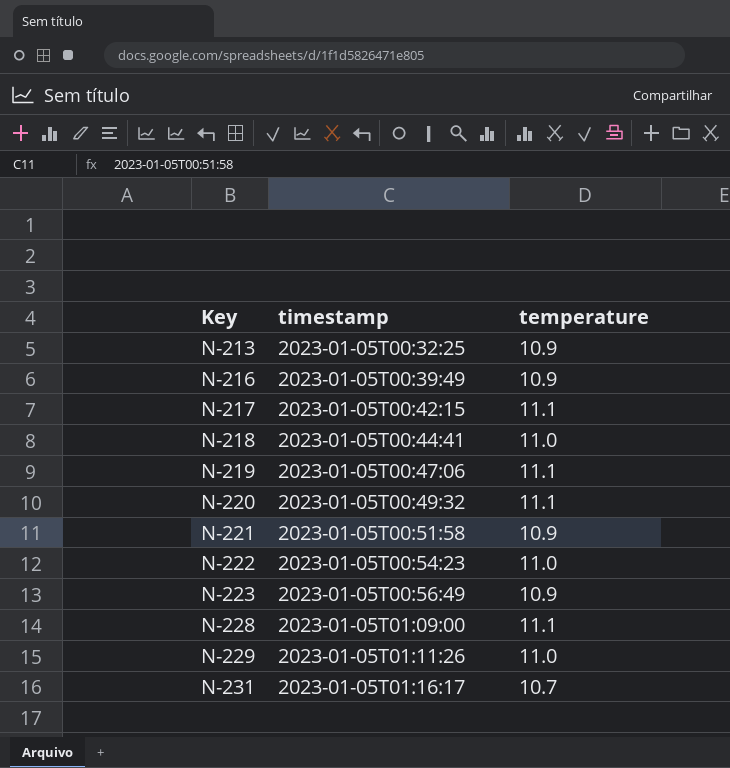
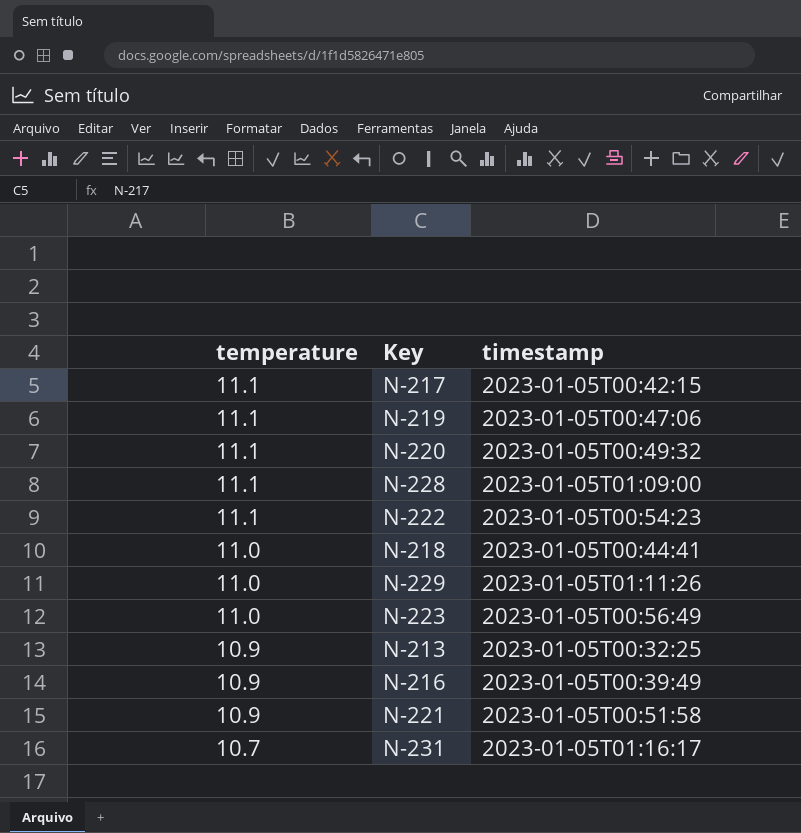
row order: Key ascending -> temperature descending
column temperature | position: 3 -> 1
N-222 | temperature: 11.0 -> 11.1
N-223 | temperature: 10.9 -> 11.0

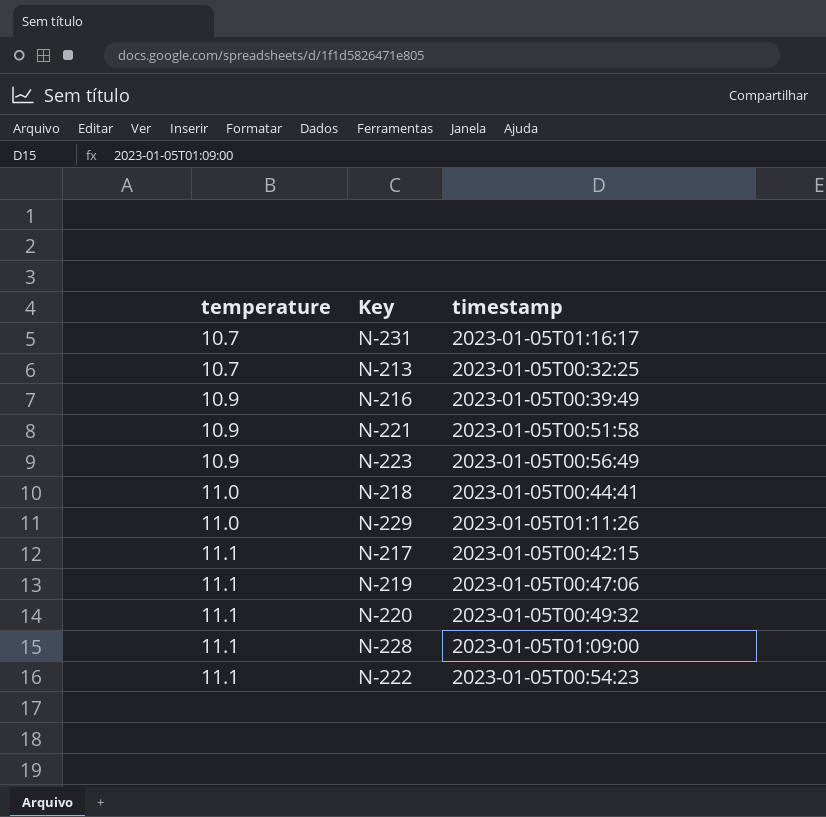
row order: temperature descending -> temperature ascending
N-213 | temperature: 10.9 -> 10.7
N-223 | temperature: 11.0 -> 10.9

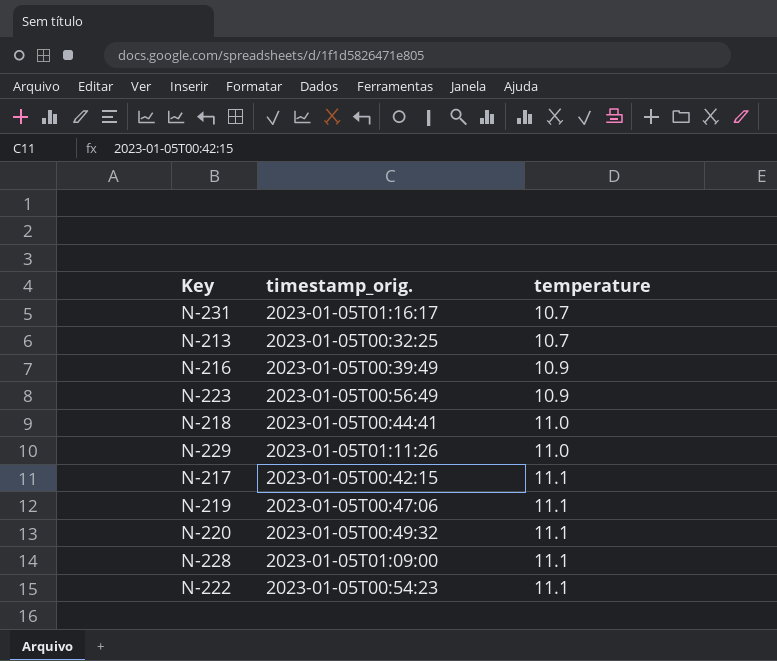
column name: timestamp -> timestamp_orig.
column temperature | position: 1 -> 3
row N-221: 10.9 | 2023-01-05T00:51:58 -> none

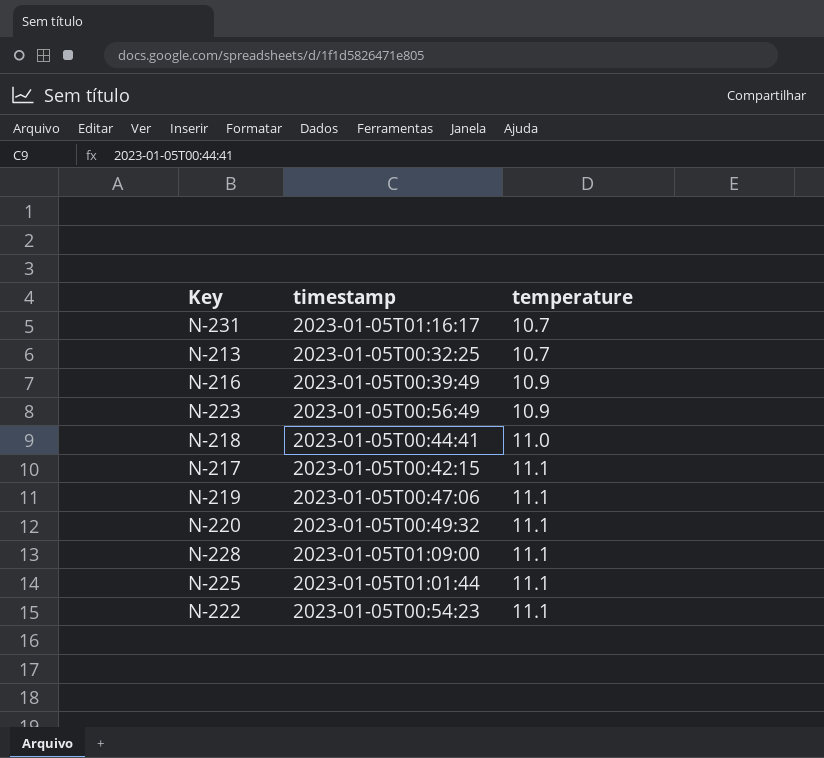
column name: timestamp_orig. -> timestamp
row N-229: 2023-01-05T01:11:26 | 11.0 -> none
row N-225: none -> 2023-01-05T01:01:44 | 11.1

